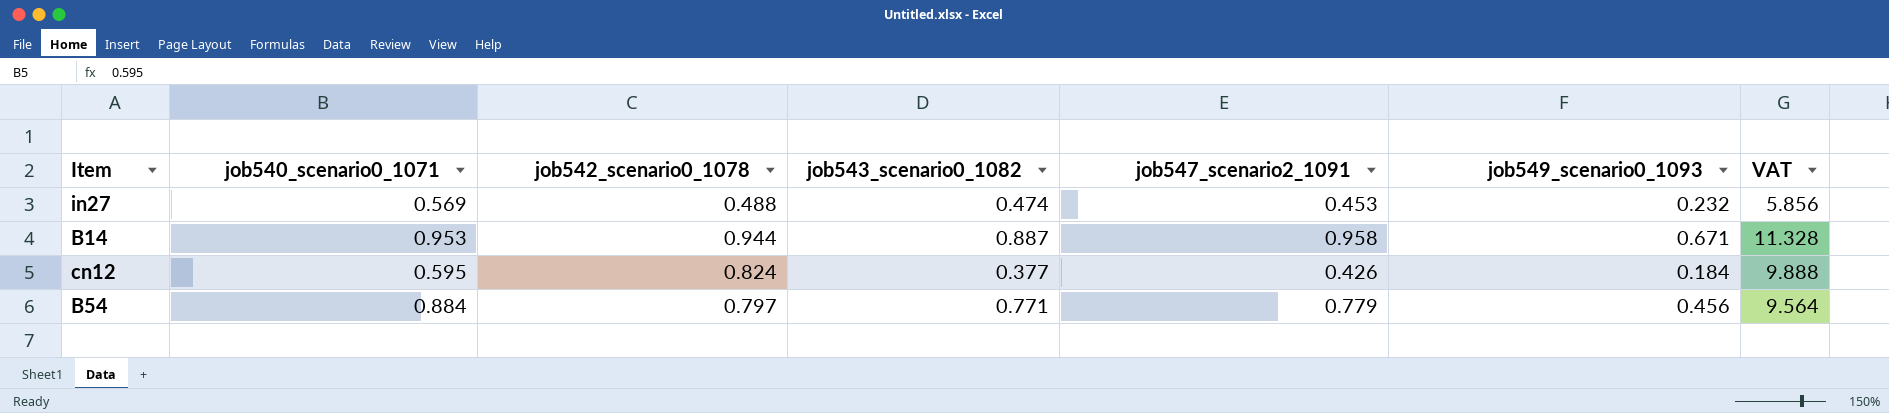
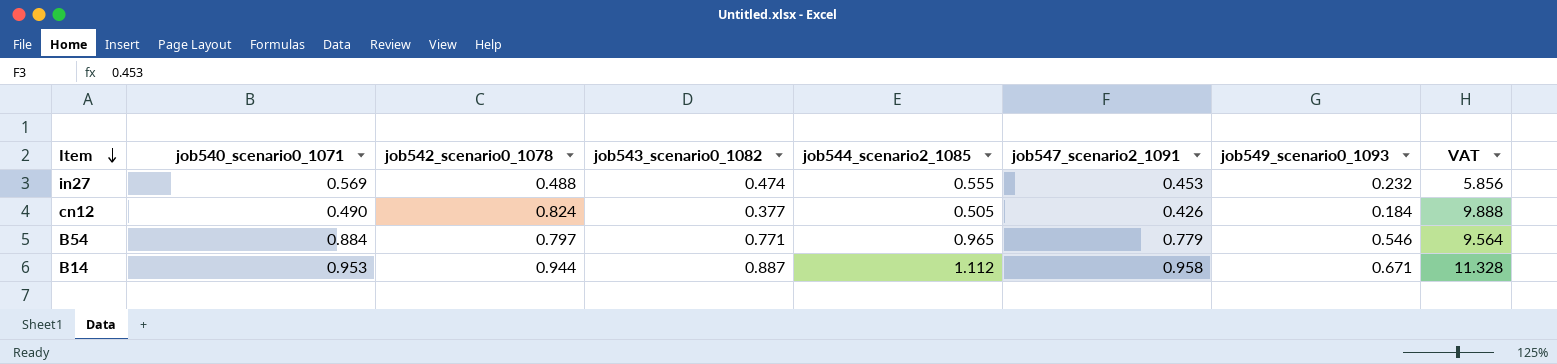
row order: none -> Item descending
column job544_scenario2_1085 | position: none -> 5
cn12 | job540_scenario0_1071: 0.595 -> 0.490
B54 | job549_scenario0_1093: 0.456 -> 0.546

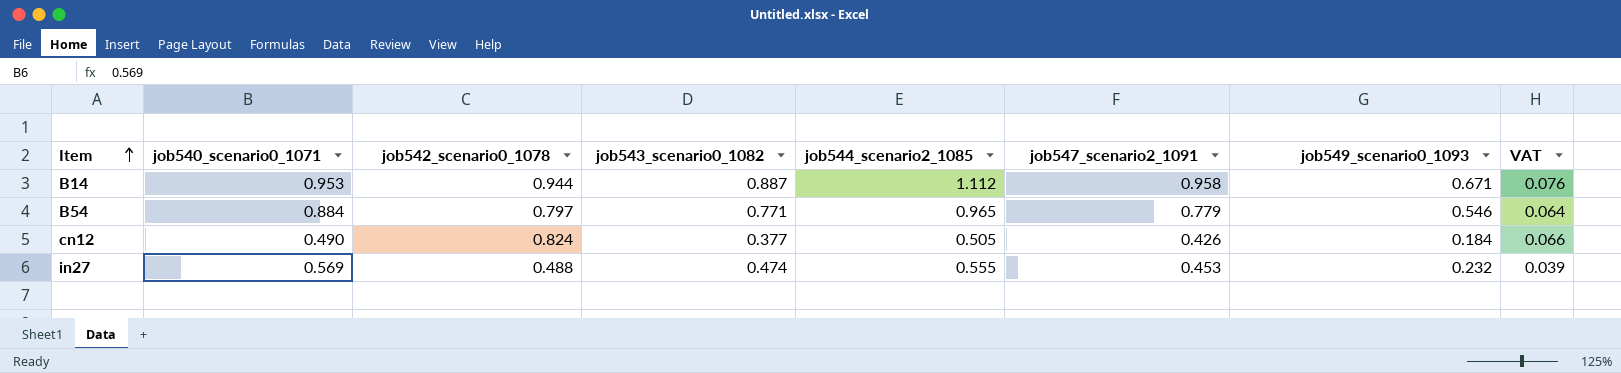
row order: Item descending -> Item ascending
column VAT | formula: [job542_scenario0_1078] * 12 -> [job542_scenario0_1078] * 0.08

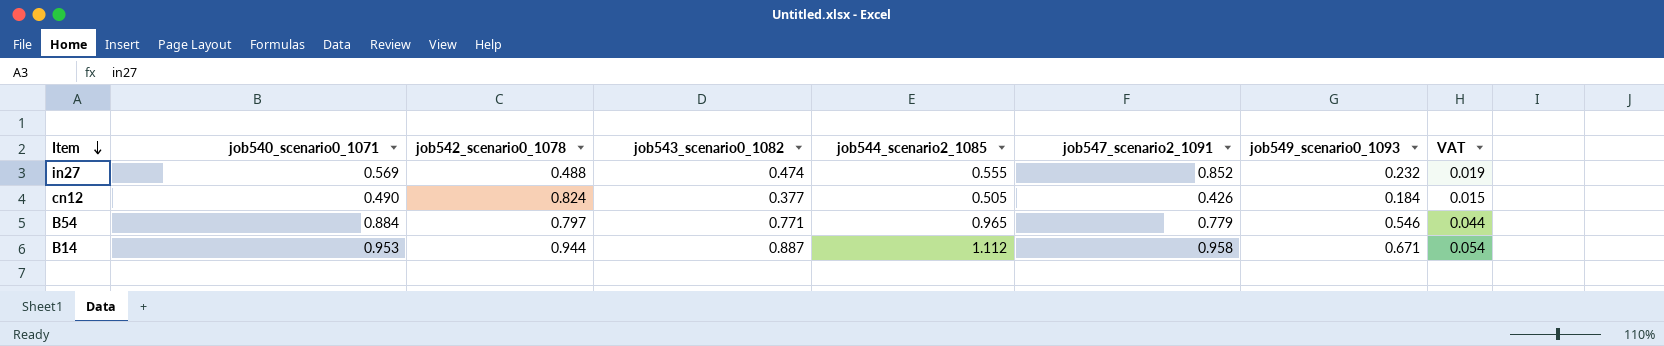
row order: Item ascending -> Item descending
column VAT | formula: [job542_scenario0_1078] * 0.08 -> [job549_scenario0_1093] * 0.08
in27 | job547_scenario2_1091: 0.453 -> 0.852

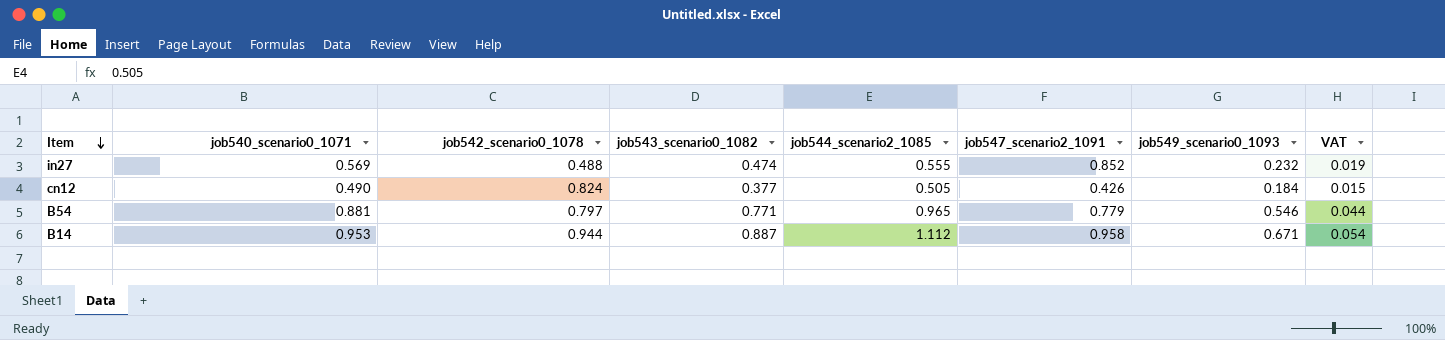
B54 | job540_scenario0_1071: 0.884 -> 0.881

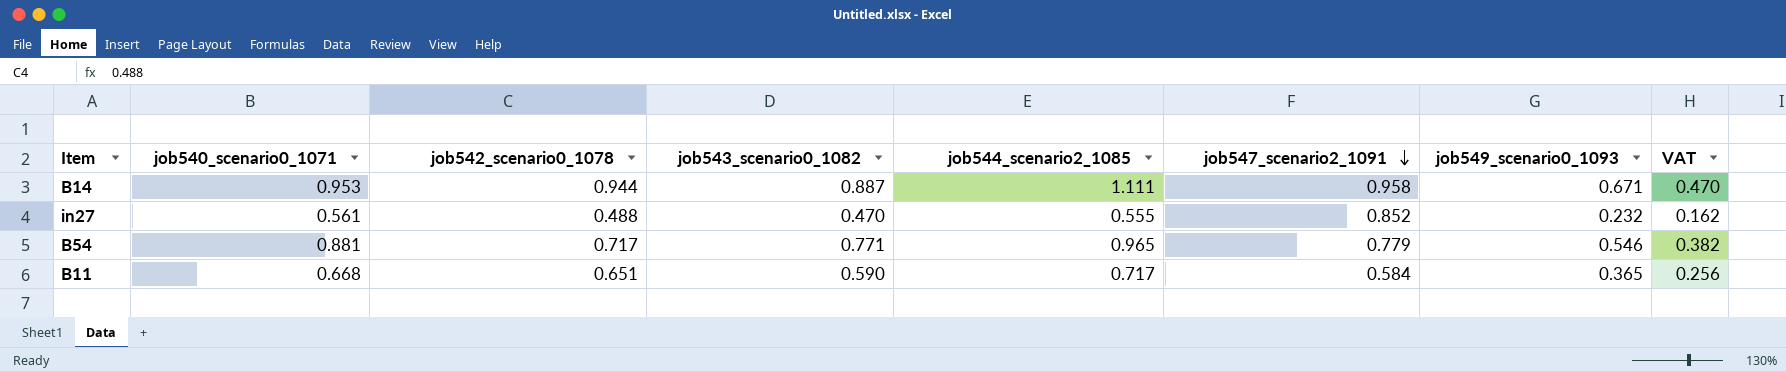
row order: Item descending -> job547_scenario2_1091 descending
column VAT | formula: [job549_scenario0_1093] * 0.08 -> [job549_scenario0_1093] * 0.7
row cn12: 0.490 | 0.824 | 0.377 | 0.505 | 0.426 | 0.184 | 0.015 -> none
B14 | job544_scenario2_1085: 1.112 -> 1.111
in27 | job540_scenario0_1071: 0.569 -> 0.561
in27 | job543_scenario0_1082: 0.474 -> 0.470
B54 | job542_scenario0_1078: 0.797 -> 0.717
row B11: none -> 0.668 | 0.651 | 0.590 | 0.717 | 0.584 | 0.365 | 0.256

